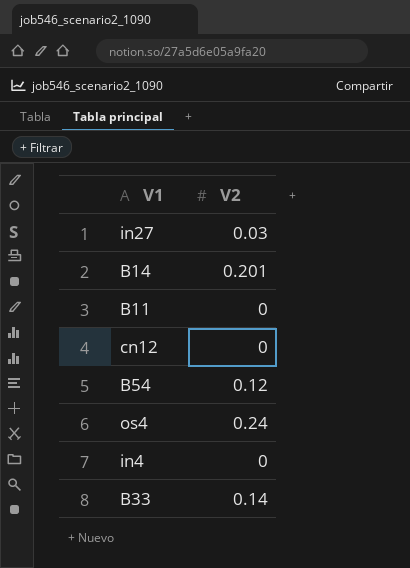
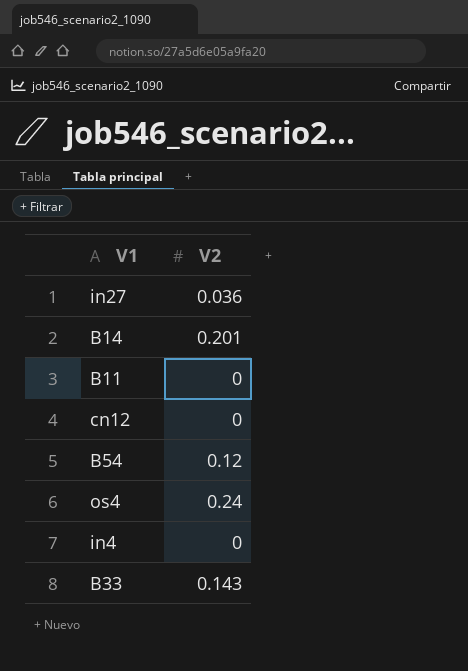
in27 | V2: 0.03 -> 0.036
B33 | V2: 0.14 -> 0.143

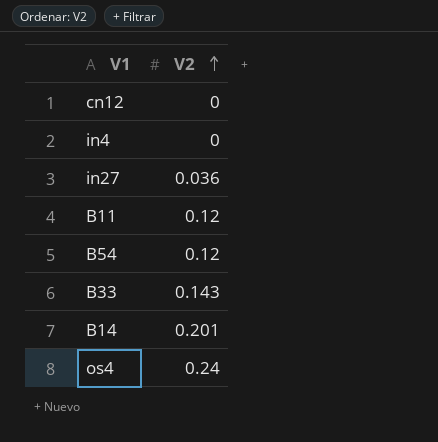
row order: none -> V2 ascending
B11 | V2: 0 -> 0.12

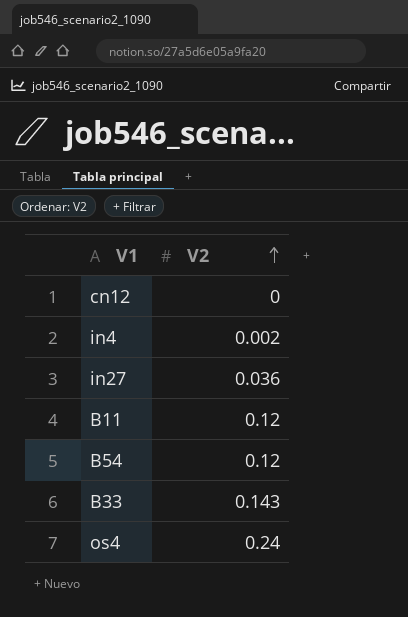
row B14: 0.201 -> none
in4 | V2: 0 -> 0.002

